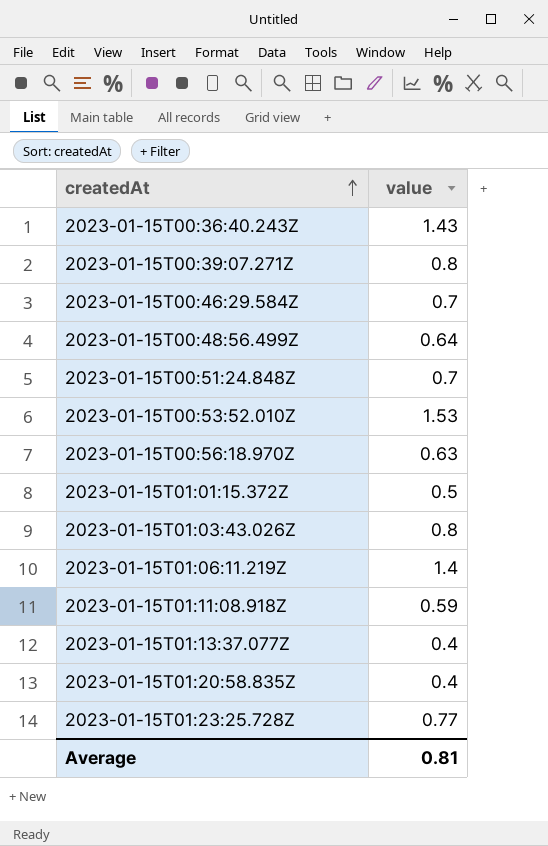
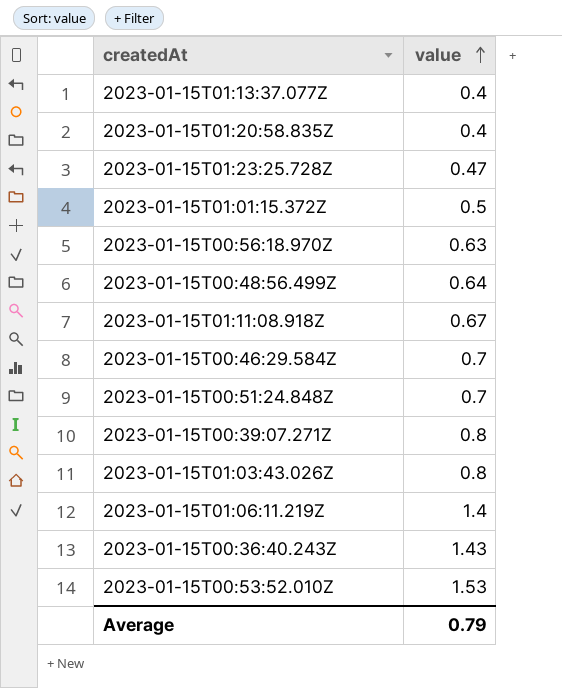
row order: createdAt ascending -> value ascending
2023-01-15T01:23:25.728Z | value: 0.77 -> 0.47
2023-01-15T01:11:08.918Z | value: 0.59 -> 0.67
Average | value: 0.81 -> 0.79

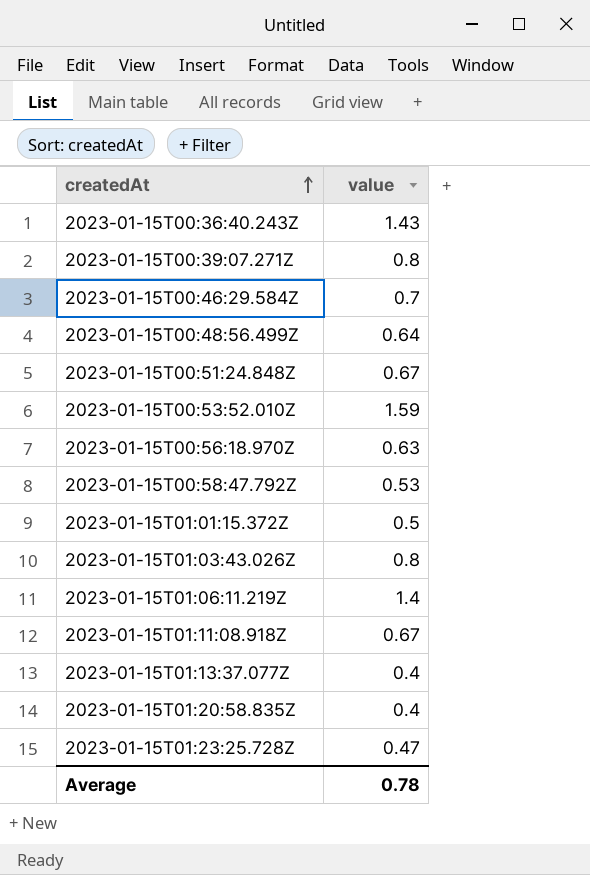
row order: value ascending -> createdAt ascending
2023-01-15T00:51:24.848Z | value: 0.7 -> 0.67
2023-01-15T00:53:52.010Z | value: 1.53 -> 1.59
row 2023-01-15T00:58:47.792Z: none -> 0.53
Average | value: 0.79 -> 0.78

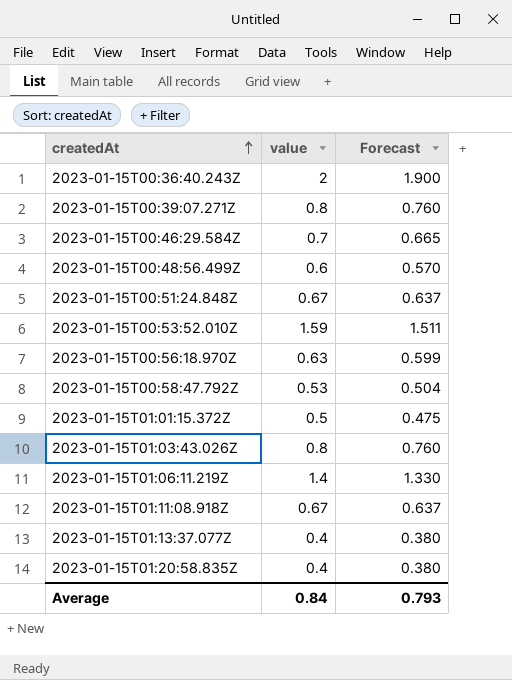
column Forecast | formula: none -> [value] * 0.95
row 2023-01-15T01:23:25.728Z: 0.47 -> none
2023-01-15T00:36:40.243Z | value: 1.43 -> 2
2023-01-15T00:48:56.499Z | value: 0.64 -> 0.6
Average | value: 0.78 -> 0.84

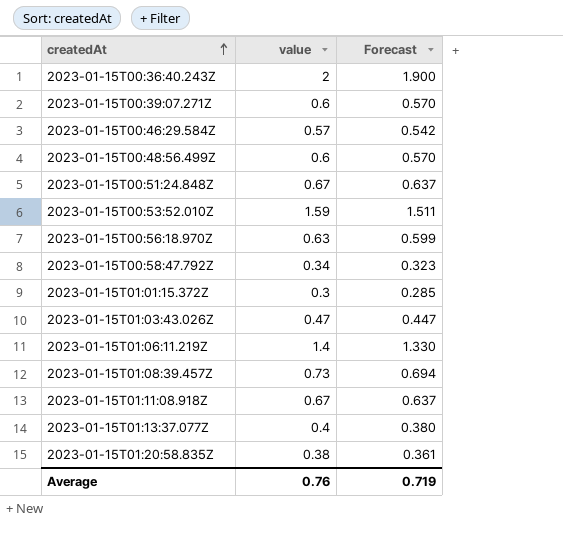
2023-01-15T00:39:07.271Z | value: 0.8 -> 0.6
2023-01-15T00:39:07.271Z | Forecast: 0.760 -> 0.570
2023-01-15T00:46:29.584Z | value: 0.7 -> 0.57
2023-01-15T00:46:29.584Z | Forecast: 0.665 -> 0.542
2023-01-15T00:58:47.792Z | value: 0.53 -> 0.34
2023-01-15T00:58:47.792Z | Forecast: 0.504 -> 0.323
2023-01-15T01:01:15.372Z | value: 0.5 -> 0.3
2023-01-15T01:01:15.372Z | Forecast: 0.475 -> 0.285
2023-01-15T01:03:43.026Z | value: 0.8 -> 0.47
2023-01-15T01:03:43.026Z | Forecast: 0.760 -> 0.447
row 2023-01-15T01:08:39.457Z: none -> 0.73 | 0.694
2023-01-15T01:20:58.835Z | value: 0.4 -> 0.38
2023-01-15T01:20:58.835Z | Forecast: 0.380 -> 0.361
Average | value: 0.84 -> 0.76
Average | Forecast: 0.793 -> 0.719

